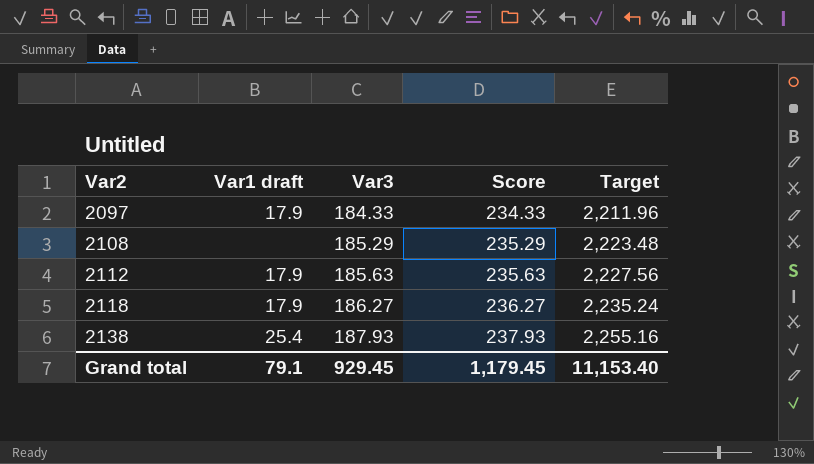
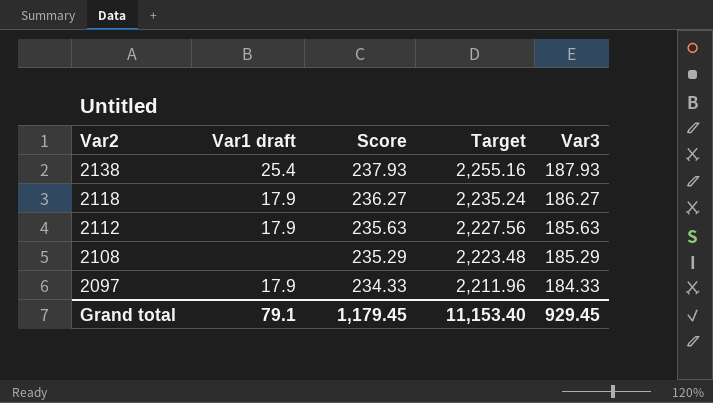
row order: Var2 ascending -> Var2 descending
column Var3 | position: 3 -> 5

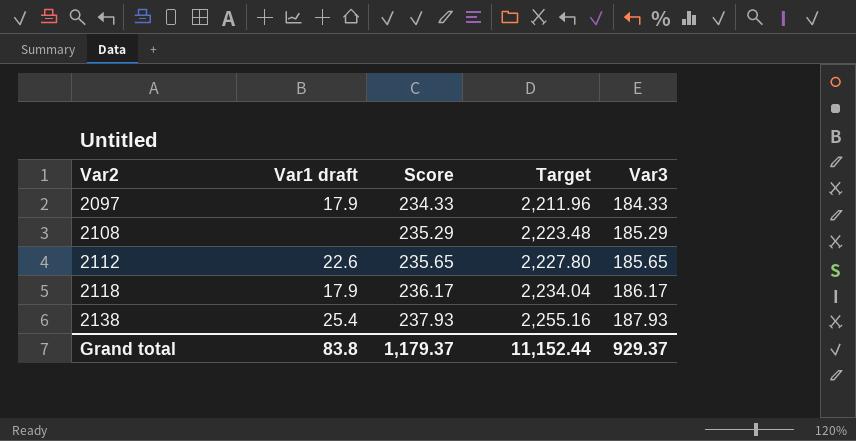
row order: Var2 descending -> Var2 ascending
2112 | Var1 draft: 17.9 -> 22.6
2112 | Score: 235.63 -> 235.65
2112 | Target: 2,227.56 -> 2,227.80
2112 | Var3: 185.63 -> 185.65
2118 | Score: 236.27 -> 236.17
2118 | Target: 2,235.24 -> 2,234.04
2118 | Var3: 186.27 -> 186.17
Grand total | Var1 draft: 79.1 -> 83.8
Grand total | Score: 1,179.45 -> 1,179.37
Grand total | Target: 11,153.40 -> 11,152.44
Grand total | Var3: 929.45 -> 929.37

